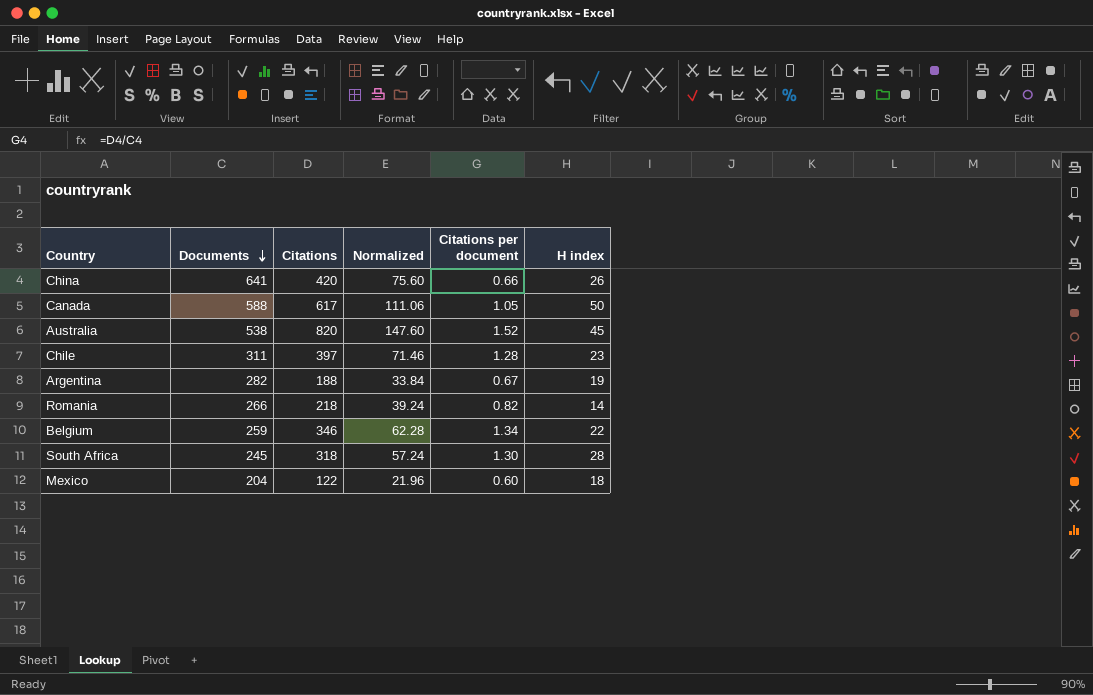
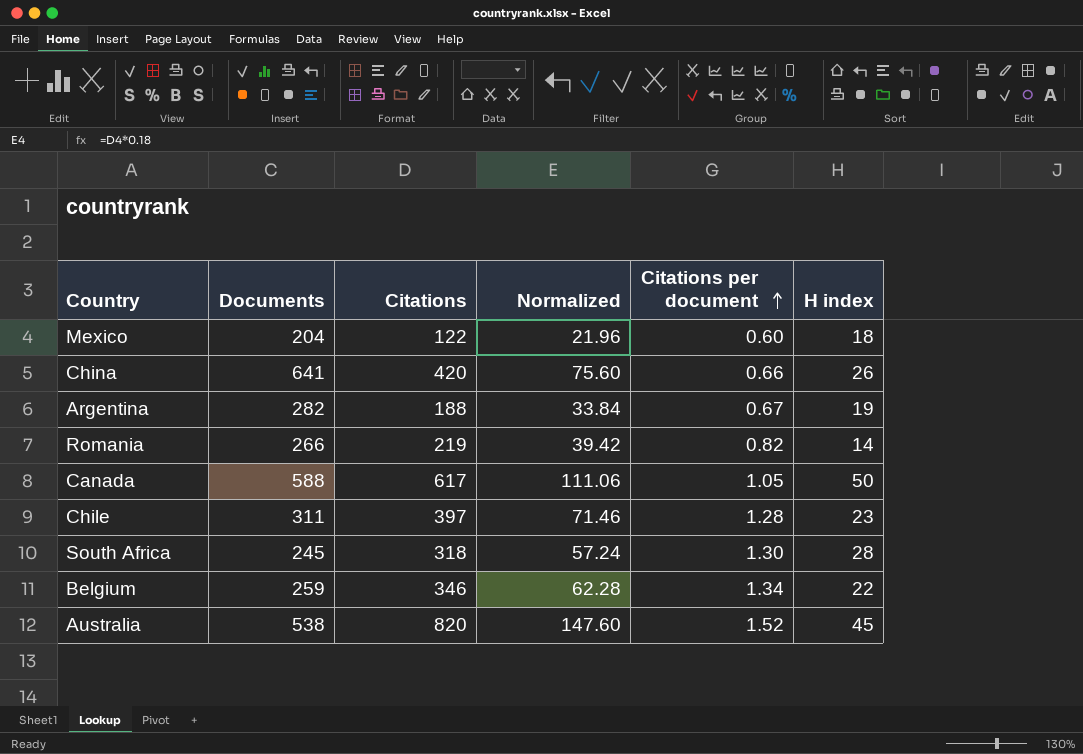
row order: Documents descending -> Citations per document ascending
Romania | Citations: 218 -> 219
Romania | Normalized: 39.24 -> 39.42

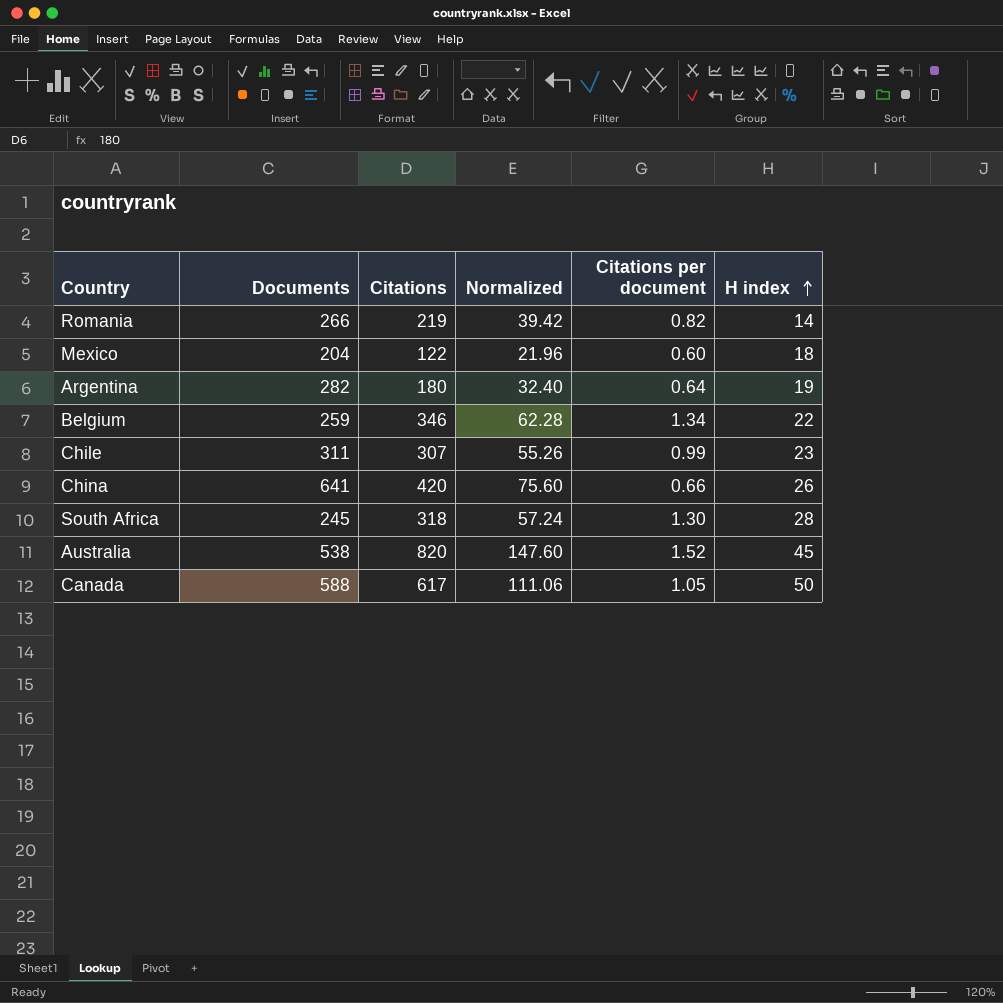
row order: Citations per document ascending -> H index ascending
Argentina | Citations: 188 -> 180
Argentina | Normalized: 33.84 -> 32.40
Argentina | Citations per document: 0.67 -> 0.64
Chile | Citations: 397 -> 307
Chile | Normalized: 71.46 -> 55.26
Chile | Citations per document: 1.28 -> 0.99

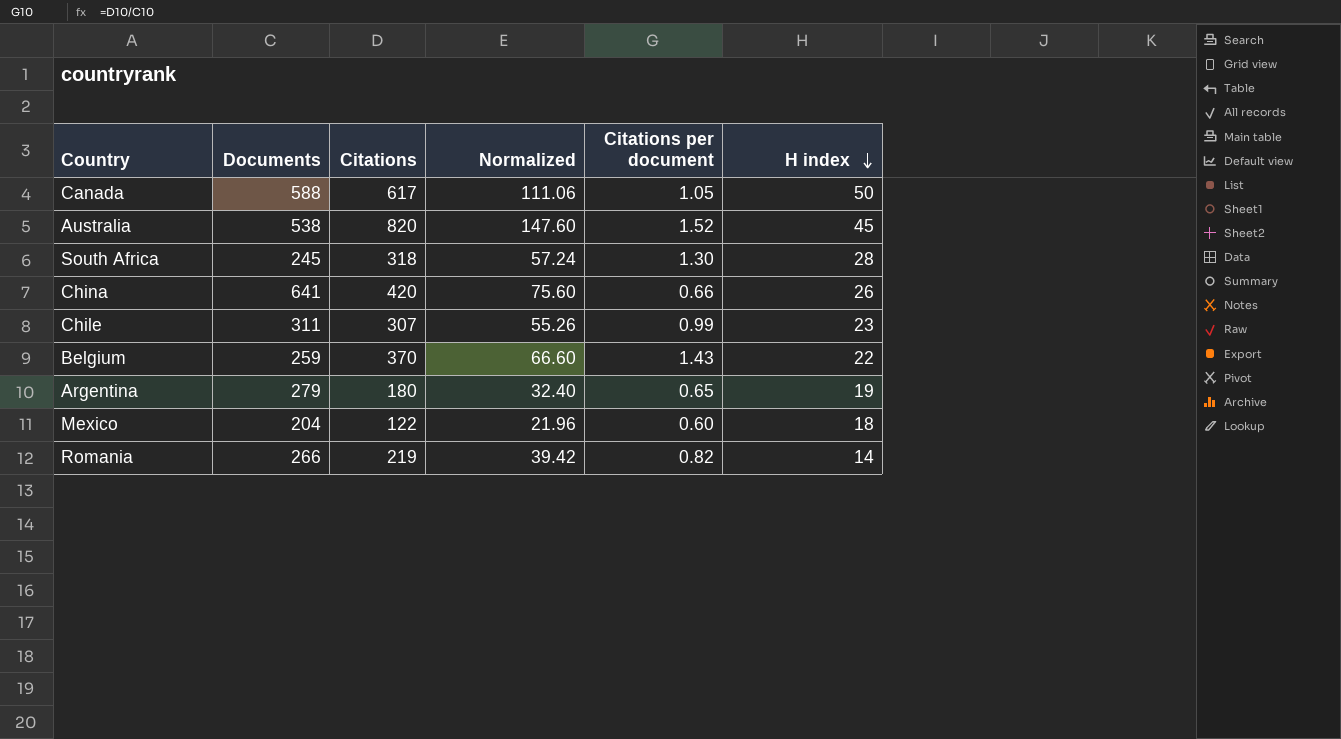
row order: H index ascending -> H index descending
Belgium | Citations: 346 -> 370
Belgium | Normalized: 62.28 -> 66.60
Belgium | Citations per document: 1.34 -> 1.43
Argentina | Documents: 282 -> 279
Argentina | Citations per document: 0.64 -> 0.65

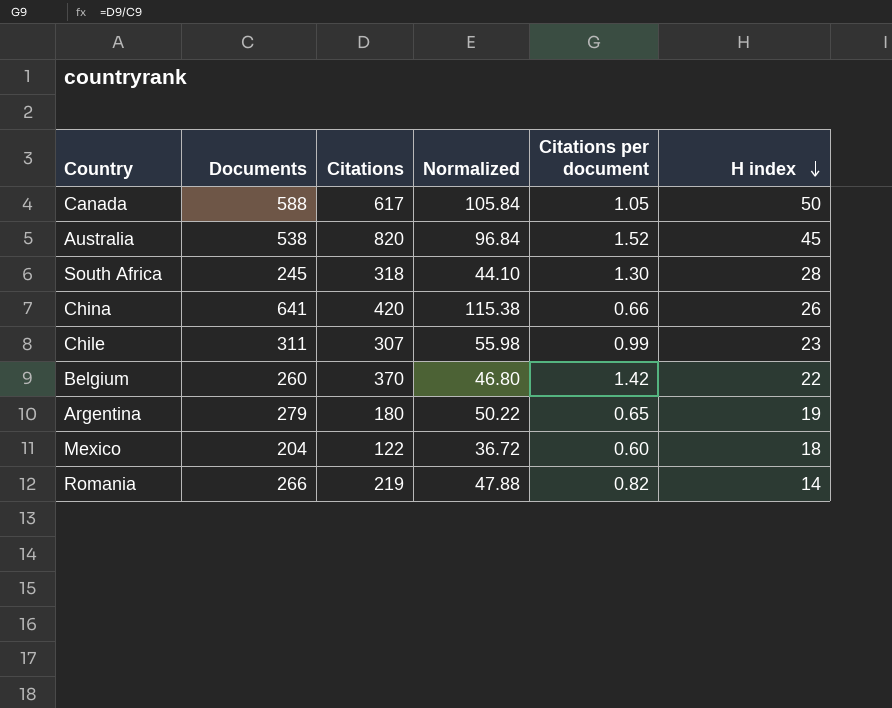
column Normalized | formula: [Citations] * 0.18 -> [Documents] * 0.18
Belgium | Documents: 259 -> 260
Belgium | Citations per document: 1.43 -> 1.42

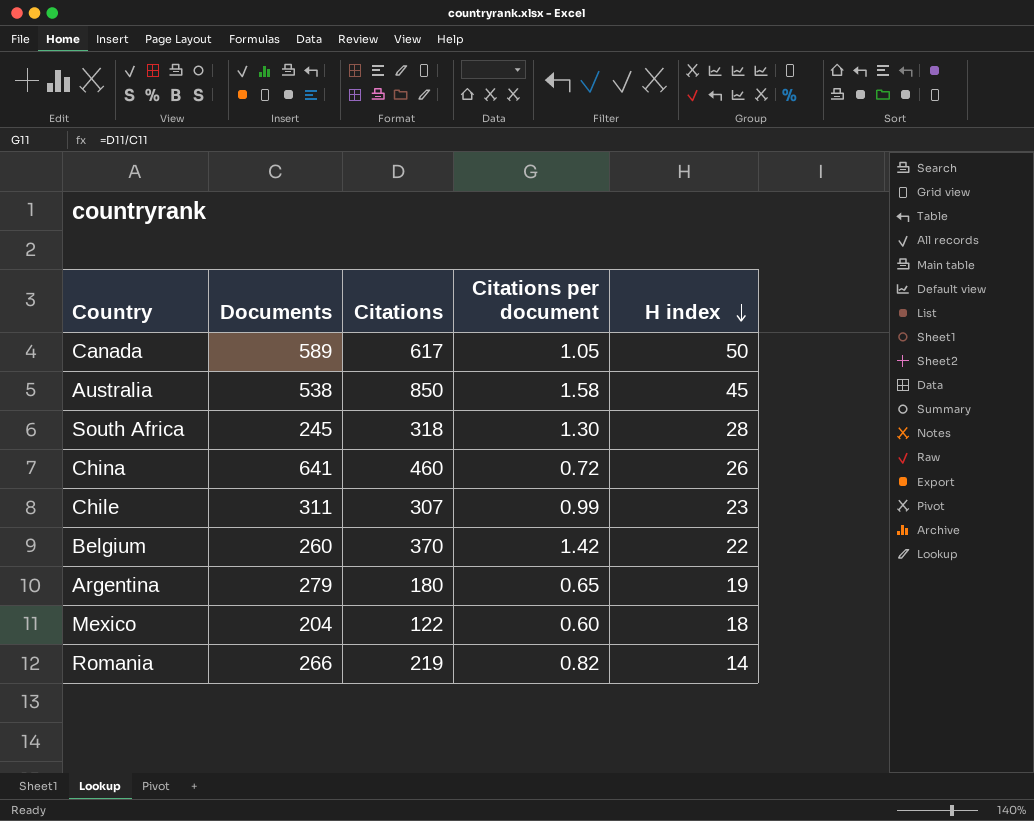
column Normalized | formula: [Documents] * 0.18 -> none
Canada | Documents: 588 -> 589
Australia | Citations: 820 -> 850
Australia | Citations per document: 1.52 -> 1.58
China | Citations: 420 -> 460
China | Citations per document: 0.66 -> 0.72

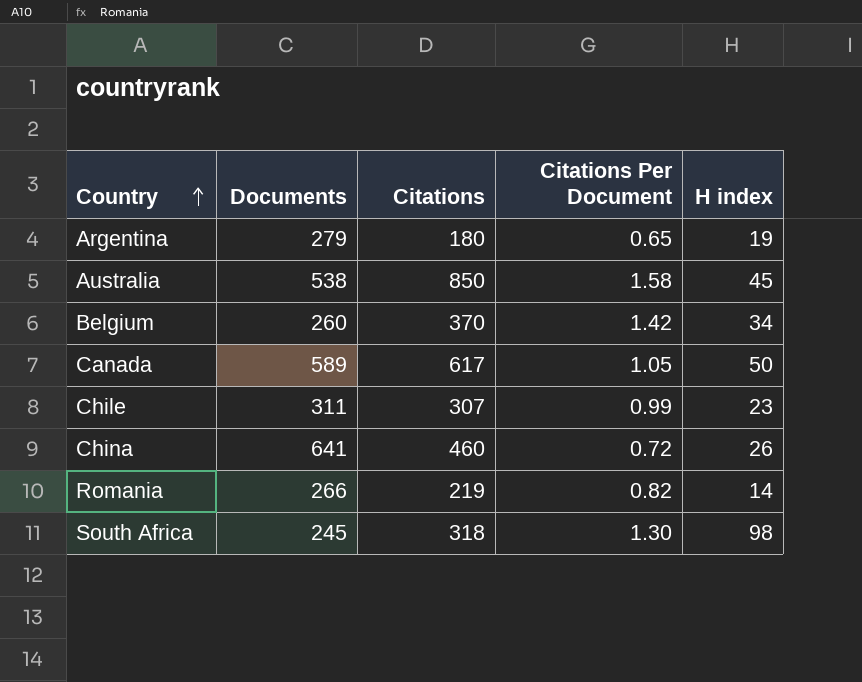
row order: H index descending -> Country ascending
column name: Citations per document -> Citations Per Document
row Mexico: 204 | 122 | 0.60 | 18 -> none
Belgium | H index: 22 -> 34
South Africa | H index: 28 -> 98

